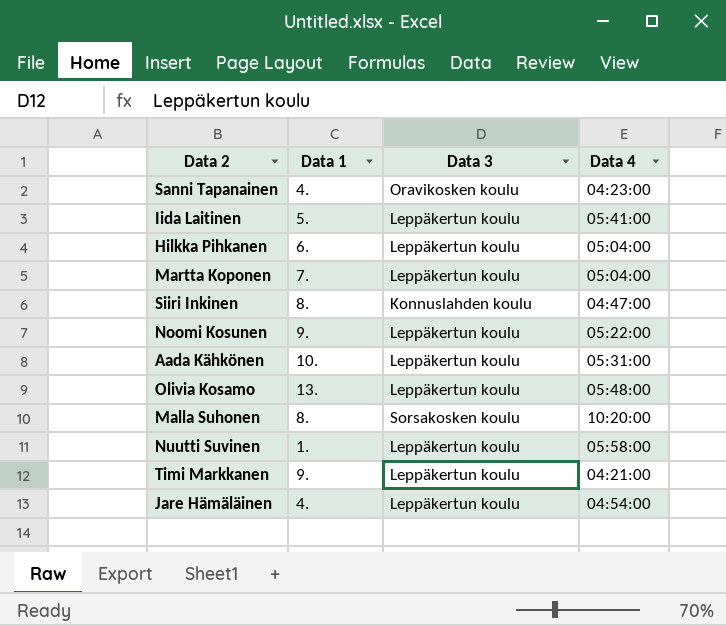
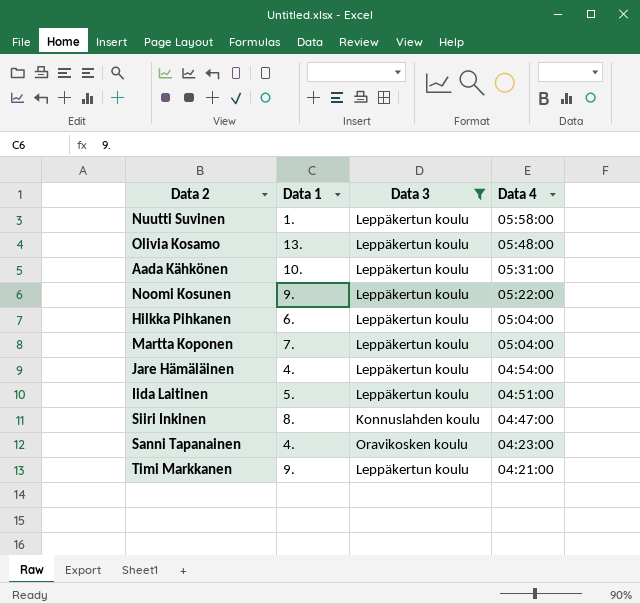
filter: none -> Data 3 != Sorsakosken koulu
row order: none -> Data 4 descending
Iida Laitinen | Data 4: 05:41:00 -> 04:51:00

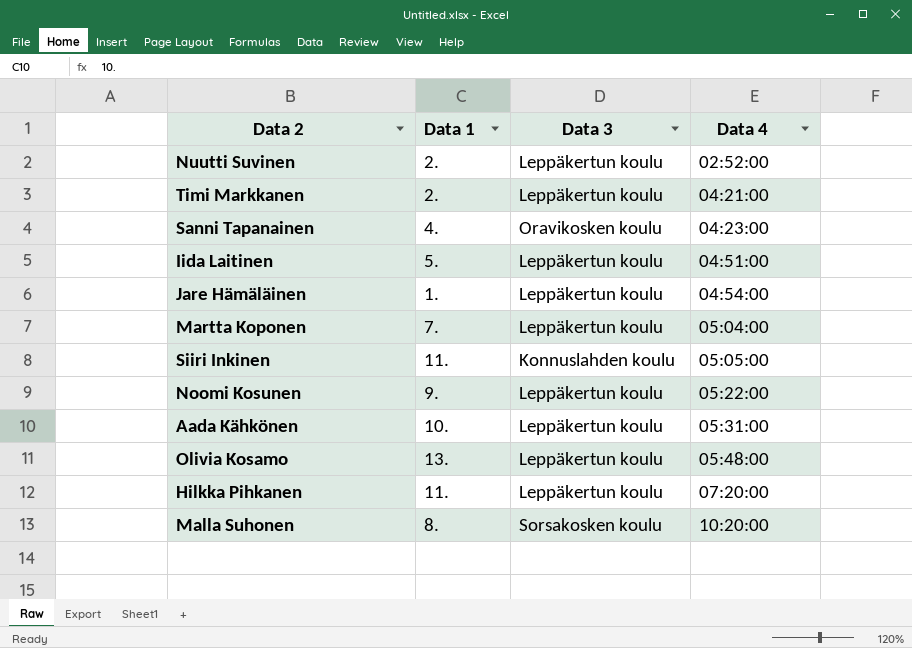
filter: Data 3 != Sorsakosken koulu -> none
row order: Data 4 descending -> Data 4 ascending
Nuutti Suvinen | Data 1: 1. -> 2.
Nuutti Suvinen | Data 4: 05:58:00 -> 02:52:00
Timi Markkanen | Data 1: 9. -> 2.
Jare Hämäläinen | Data 1: 4. -> 1.
Siiri Inkinen | Data 1: 8. -> 11.
Siiri Inkinen | Data 4: 04:47:00 -> 05:05:00
Hilkka Pihkanen | Data 1: 6. -> 11.
Hilkka Pihkanen | Data 4: 05:04:00 -> 07:20:00

